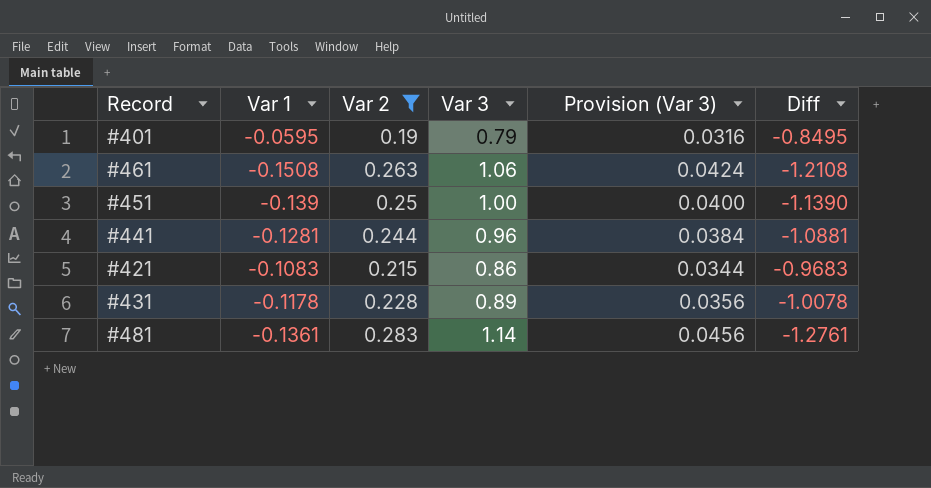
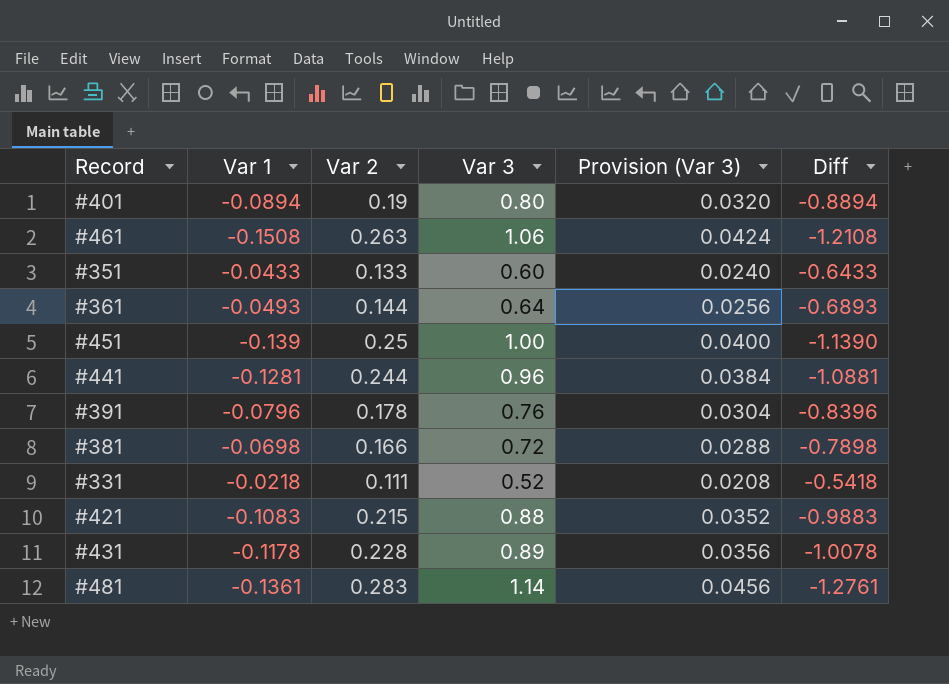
filter: Var 2 >= 0.19 -> none
#401 | Var 1: -0.0595 -> -0.0894
#401 | Var 3: 0.79 -> 0.80
#401 | Provision (Var 3): 0.0316 -> 0.0320
#401 | Diff: -0.8495 -> -0.8894
#421 | Var 3: 0.86 -> 0.88
#421 | Provision (Var 3): 0.0344 -> 0.0352
#421 | Diff: -0.9683 -> -0.9883

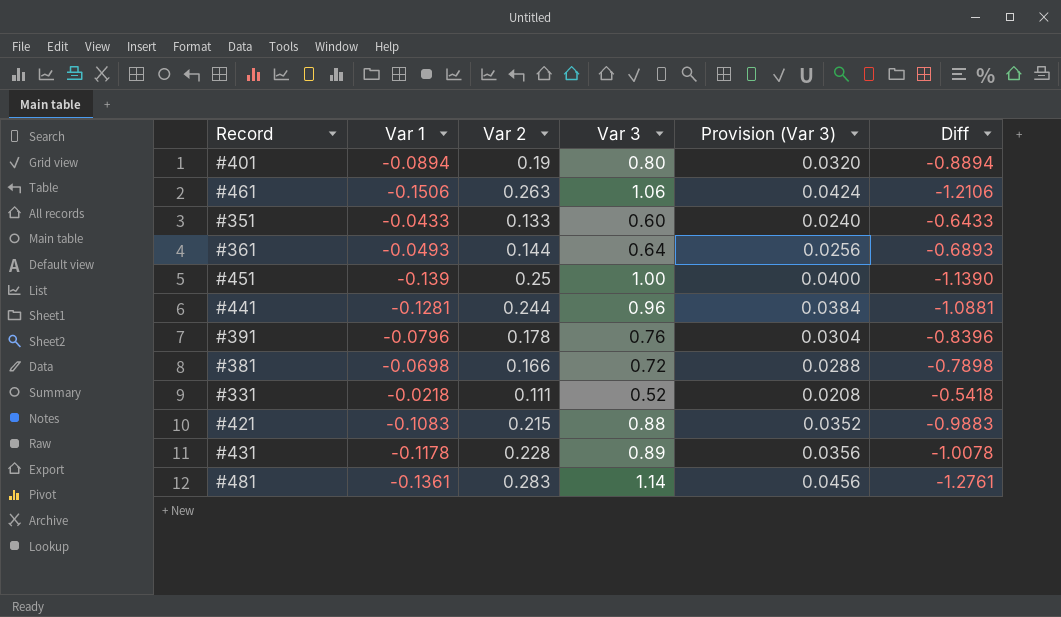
#461 | Var 1: -0.1508 -> -0.1506
#461 | Diff: -1.2108 -> -1.2106

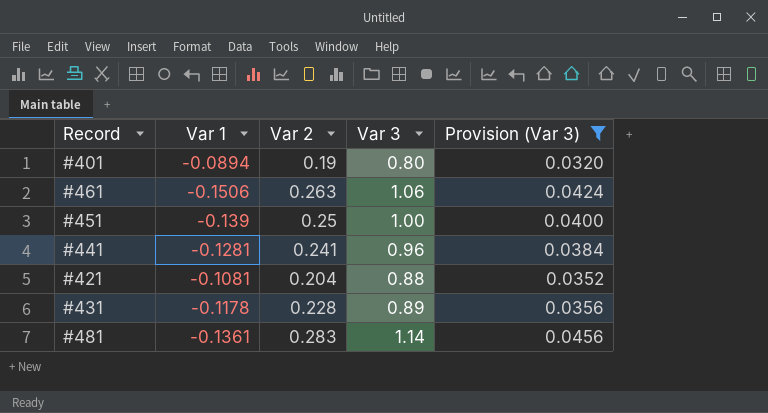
filter: none -> Provision (Var 3) >= 0.0320
column Diff | formula: [Var 1] - [Var 3] -> none
#441 | Var 2: 0.244 -> 0.241
#421 | Var 1: -0.1083 -> -0.1081
#421 | Var 2: 0.215 -> 0.204

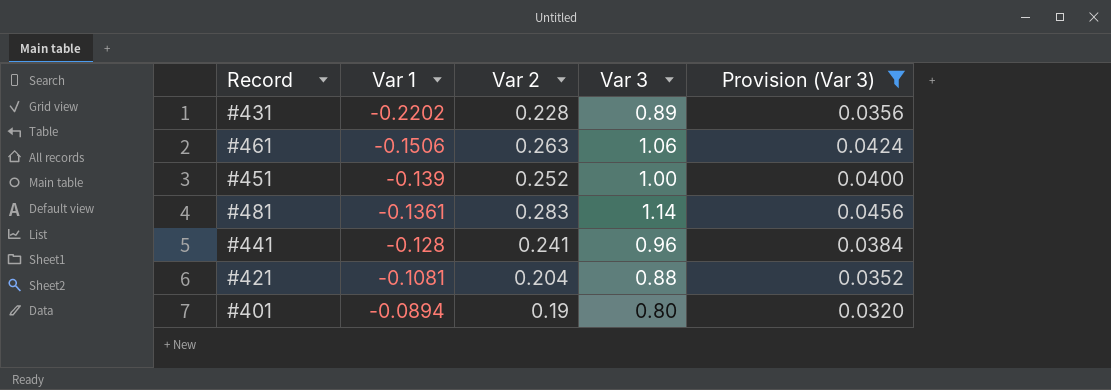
row order: none -> Var 1 ascending
#431 | Var 1: -0.1178 -> -0.2202
#451 | Var 2: 0.25 -> 0.252
#441 | Var 1: -0.1281 -> -0.128

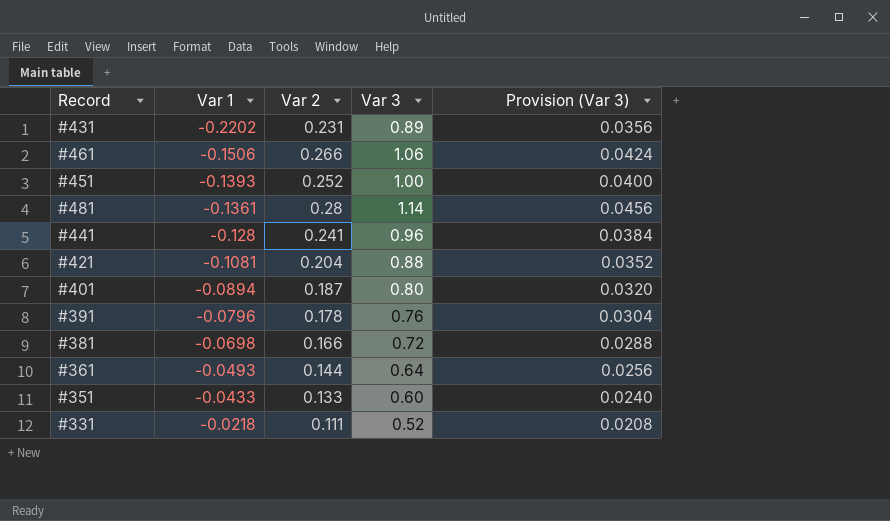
filter: Provision (Var 3) >= 0.0320 -> none
#431 | Var 2: 0.228 -> 0.231
#461 | Var 2: 0.263 -> 0.266
#451 | Var 1: -0.139 -> -0.1393
#481 | Var 2: 0.283 -> 0.28
#401 | Var 2: 0.19 -> 0.187

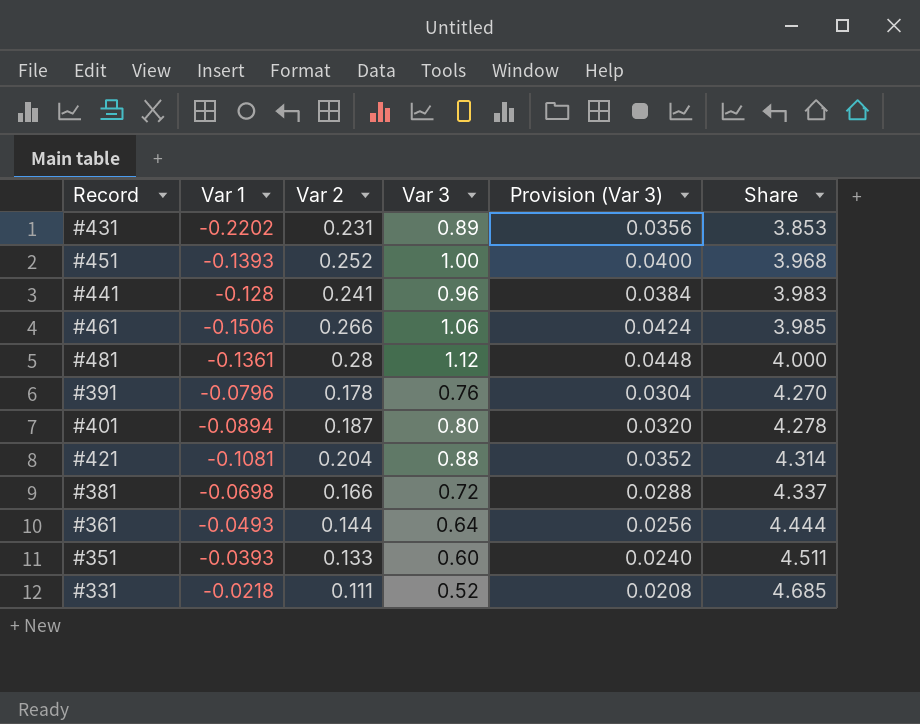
row order: Var 1 ascending -> Share ascending
column Share | formula: none -> [Var 3] / [Var 2]
#481 | Var 3: 1.14 -> 1.12
#481 | Provision (Var 3): 0.0456 -> 0.0448
#351 | Var 1: -0.0433 -> -0.0393

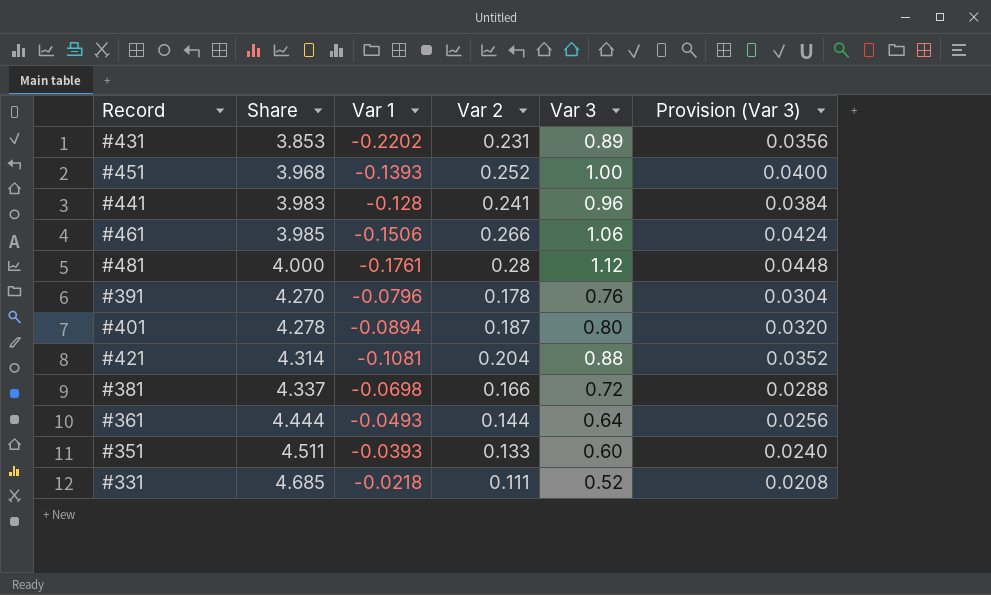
column Share | position: 6 -> 2
#481 | Var 1: -0.1361 -> -0.1761

